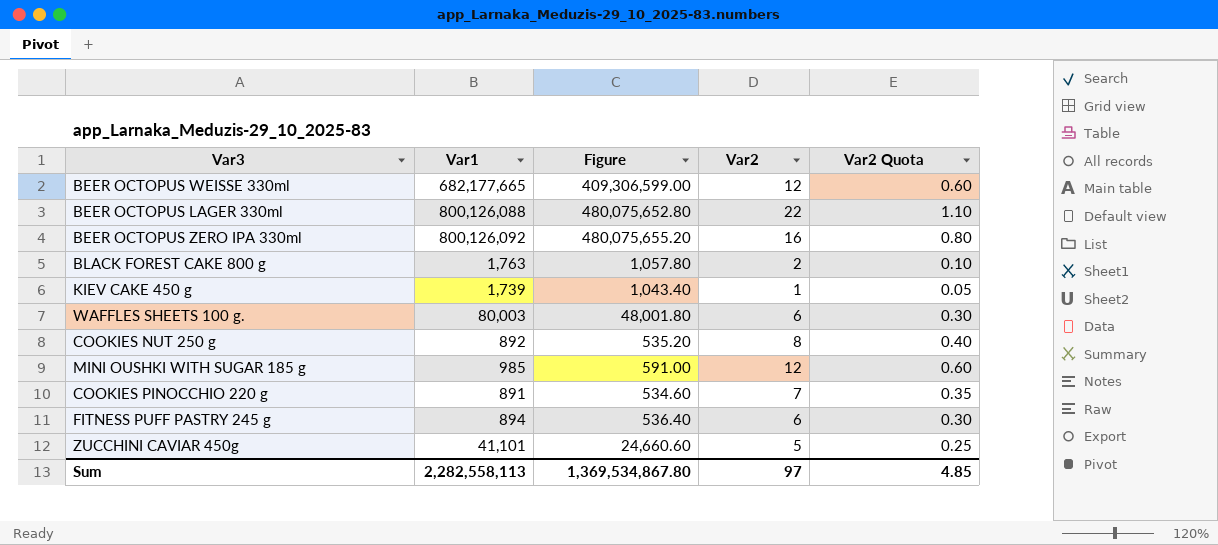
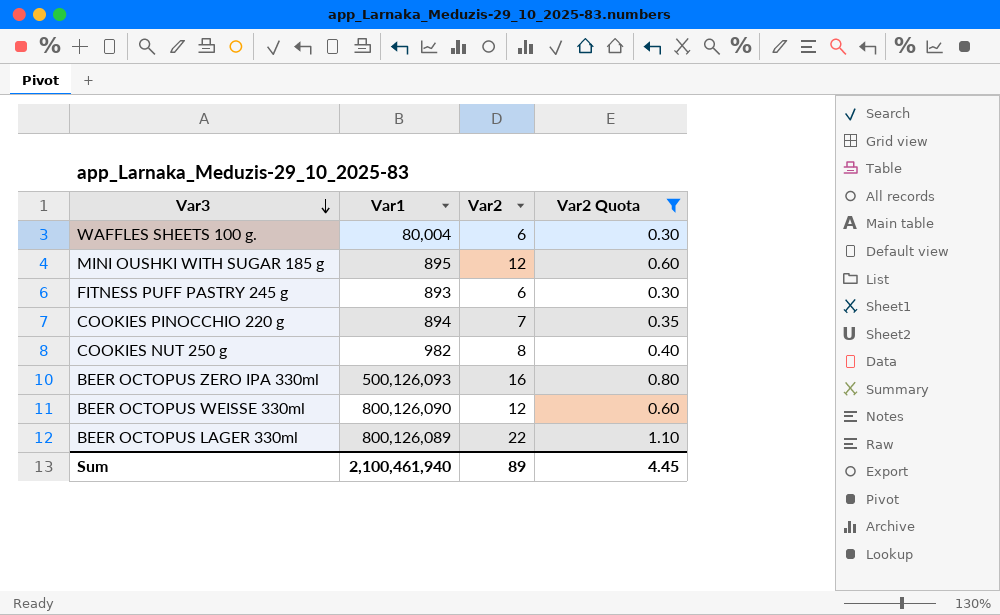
filter: none -> Var2 Quota >= 0.30
row order: none -> Var3 descending
column Figure | formula: [Var1] * 0.6 -> none
WAFFLES SHEETS 100 g. | Var1: 80,003 -> 80,004
MINI OUSHKI WITH SUGAR 185 g | Var1: 985 -> 895
FITNESS PUFF PASTRY 245 g | Var1: 894 -> 893
COOKIES PINOCCHIO 220 g | Var1: 891 -> 894
COOKIES NUT 250 g | Var1: 892 -> 982
BEER OCTOPUS ZERO IPA 330ml | Var1: 800,126,092 -> 500,126,093
BEER OCTOPUS WEISSE 330ml | Var1: 682,177,665 -> 800,126,090
BEER OCTOPUS LAGER 330ml | Var1: 800,126,088 -> 800,126,089
Sum | Var1: 2,282,558,113 -> 2,100,461,940
Sum | Var2: 97 -> 89
Sum | Var2 Quota: 4.85 -> 4.45

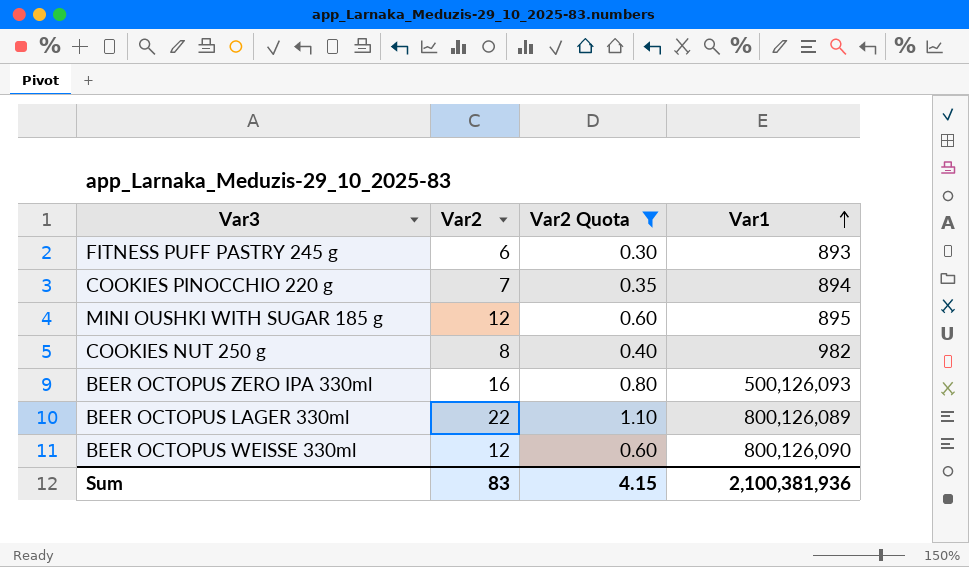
row order: Var3 descending -> Var1 ascending
column Var1 | position: 2 -> 4
row WAFFLES SHEETS 100 g.: 80,004 | 6 | 0.30 -> none
Sum | Var2: 89 -> 83
Sum | Var2 Quota: 4.45 -> 4.15
Sum | Var1: 2,100,461,940 -> 2,100,381,936

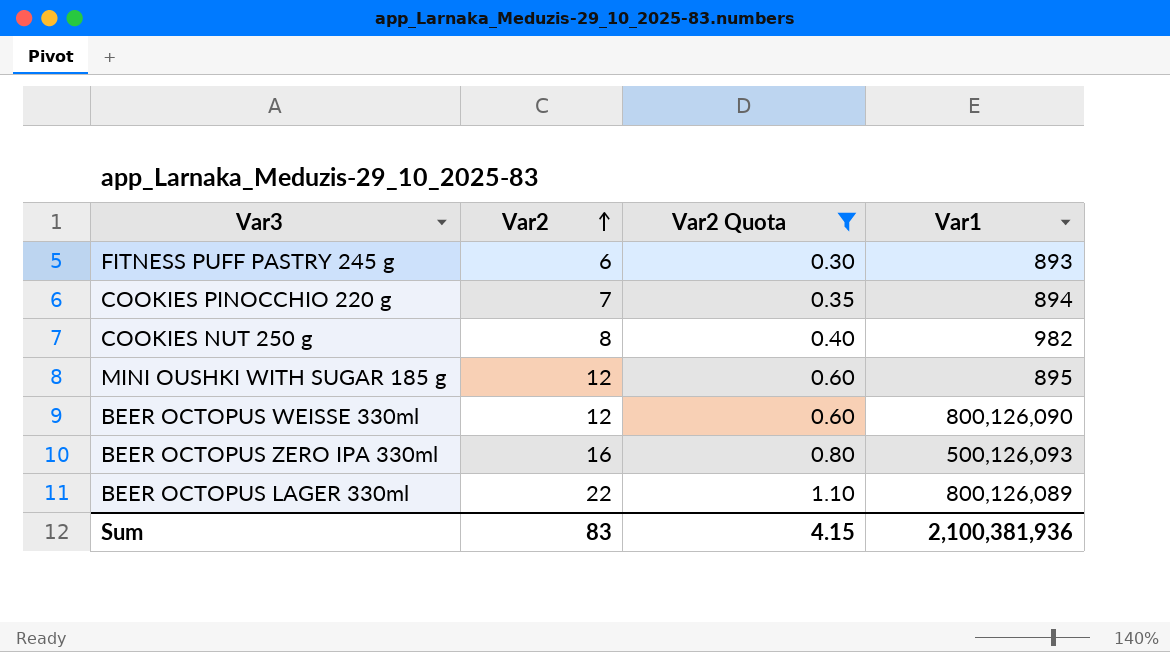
row order: Var1 ascending -> Var2 ascending

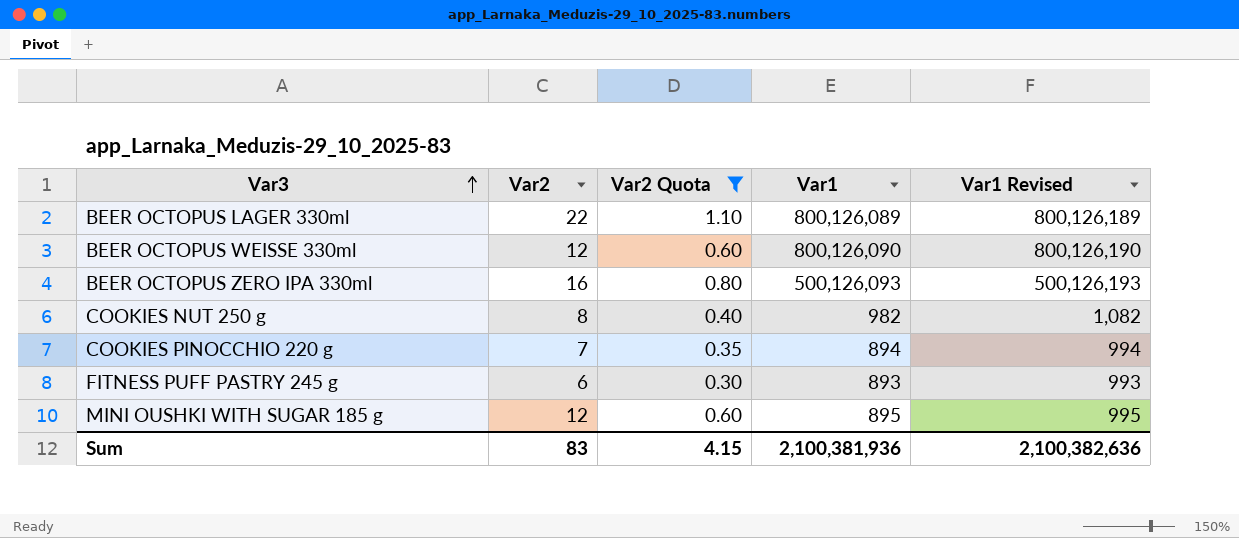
row order: Var2 ascending -> Var3 ascending
column Var1 Revised | formula: none -> [Var1] + 100

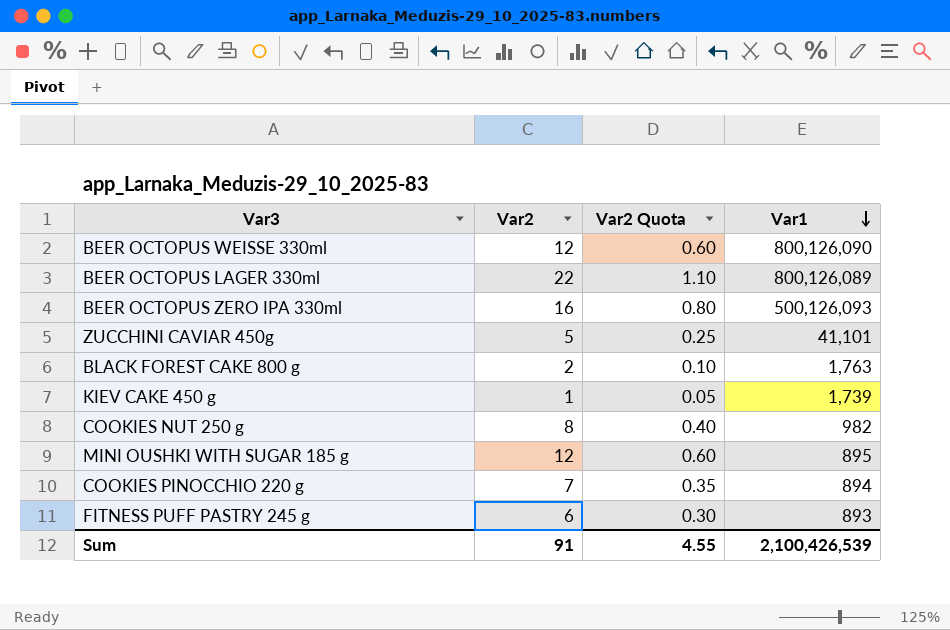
filter: Var2 Quota >= 0.30 -> none
row order: Var3 ascending -> Var1 descending
column Var1 Revised | formula: [Var1] + 100 -> none
Sum | Var2: 83 -> 91
Sum | Var2 Quota: 4.15 -> 4.55
Sum | Var1: 2,100,381,936 -> 2,100,426,539

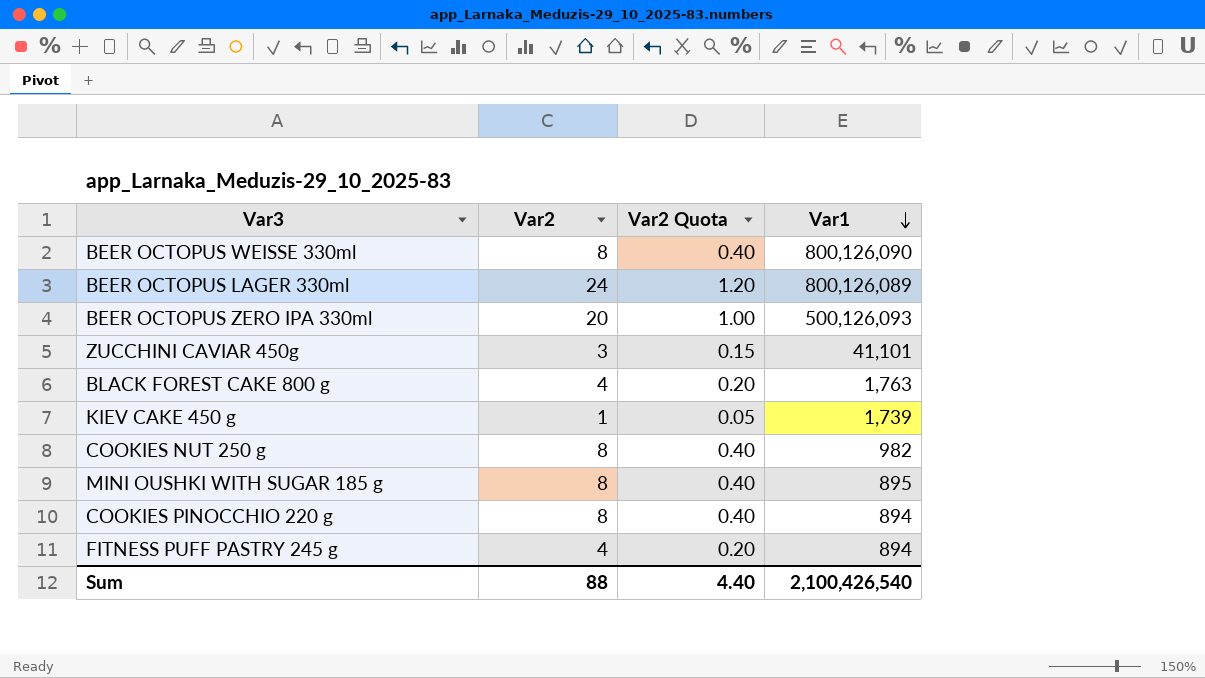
BEER OCTOPUS WEISSE 330ml | Var2: 12 -> 8
BEER OCTOPUS WEISSE 330ml | Var2 Quota: 0.60 -> 0.40
BEER OCTOPUS LAGER 330ml | Var2: 22 -> 24
BEER OCTOPUS LAGER 330ml | Var2 Quota: 1.10 -> 1.20
BEER OCTOPUS ZERO IPA 330ml | Var2: 16 -> 20
BEER OCTOPUS ZERO IPA 330ml | Var2 Quota: 0.80 -> 1.00
ZUCCHINI CAVIAR 450g | Var2: 5 -> 3
ZUCCHINI CAVIAR 450g | Var2 Quota: 0.25 -> 0.15
BLACK FOREST CAKE 800 g | Var2: 2 -> 4
BLACK FOREST CAKE 800 g | Var2 Quota: 0.10 -> 0.20
MINI OUSHKI WITH SUGAR 185 g | Var2: 12 -> 8
MINI OUSHKI WITH SUGAR 185 g | Var2 Quota: 0.60 -> 0.40
COOKIES PINOCCHIO 220 g | Var2: 7 -> 8
COOKIES PINOCCHIO 220 g | Var2 Quota: 0.35 -> 0.40
FITNESS PUFF PASTRY 245 g | Var2: 6 -> 4
FITNESS PUFF PASTRY 245 g | Var2 Quota: 0.30 -> 0.20
FITNESS PUFF PASTRY 245 g | Var1: 893 -> 894
Sum | Var2: 91 -> 88
Sum | Var2 Quota: 4.55 -> 4.40
Sum | Var1: 2,100,426,539 -> 2,100,426,540

